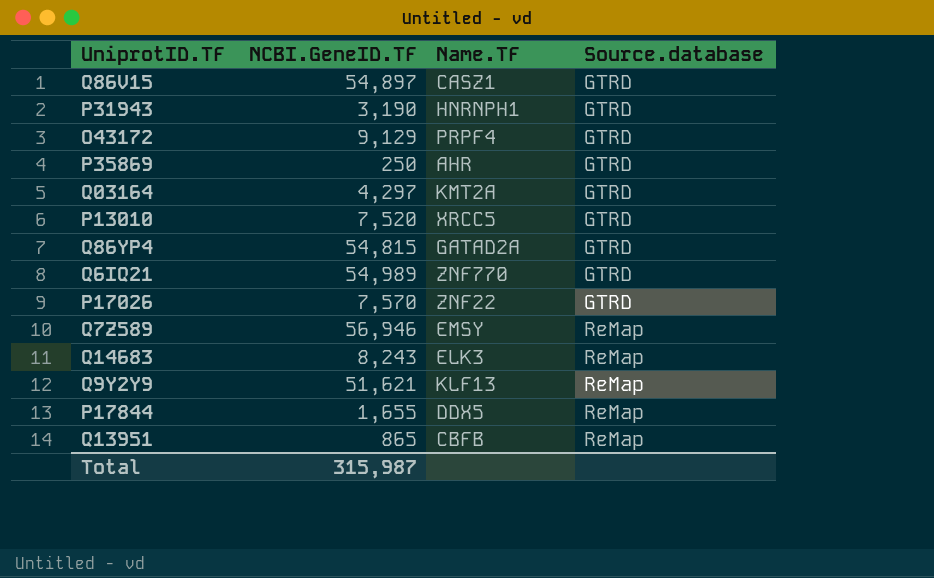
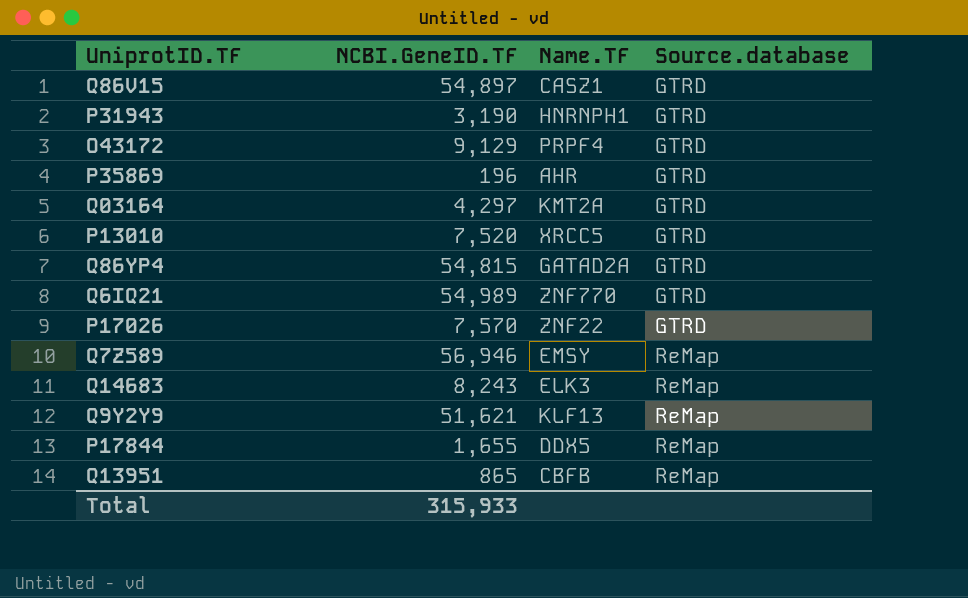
P35869 | NCBI.GeneID.TF: 250 -> 196
Total | NCBI.GeneID.TF: 315,987 -> 315,933

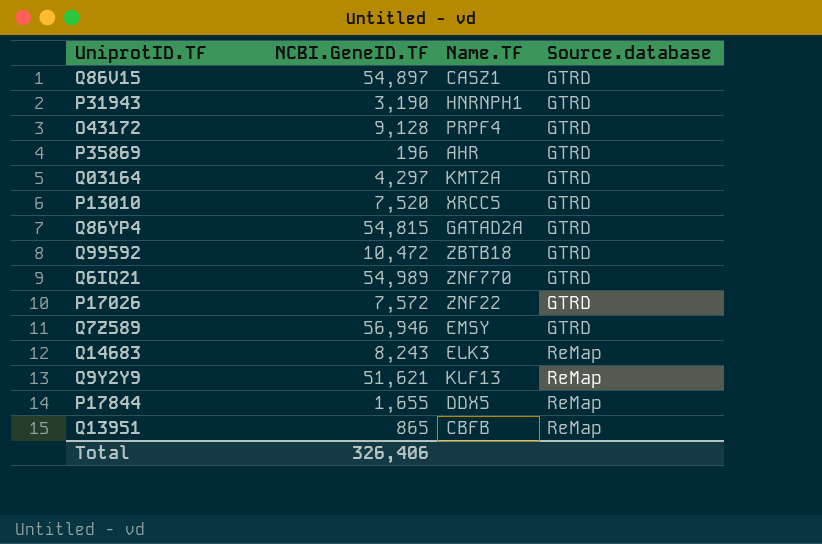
O43172 | NCBI.GeneID.TF: 9,129 -> 9,128
row Q99592: none -> 10,472 | ZBTB18 | GTRD
P17026 | NCBI.GeneID.TF: 7,570 -> 7,572
Q7Z589 | Source.database: ReMap -> GTRD
Total | NCBI.GeneID.TF: 315,933 -> 326,406

